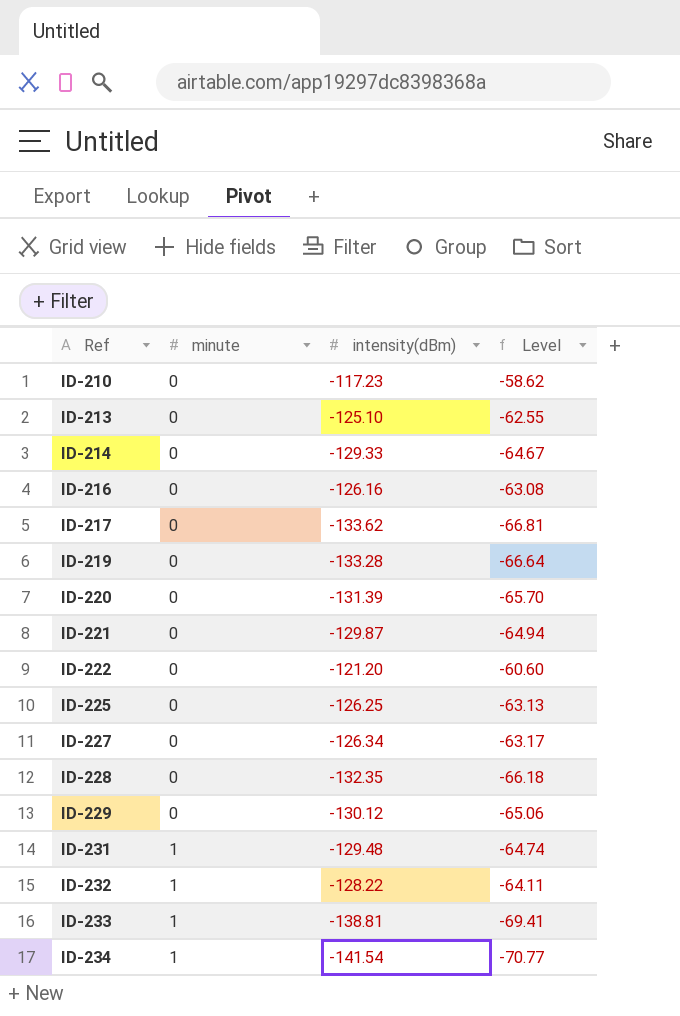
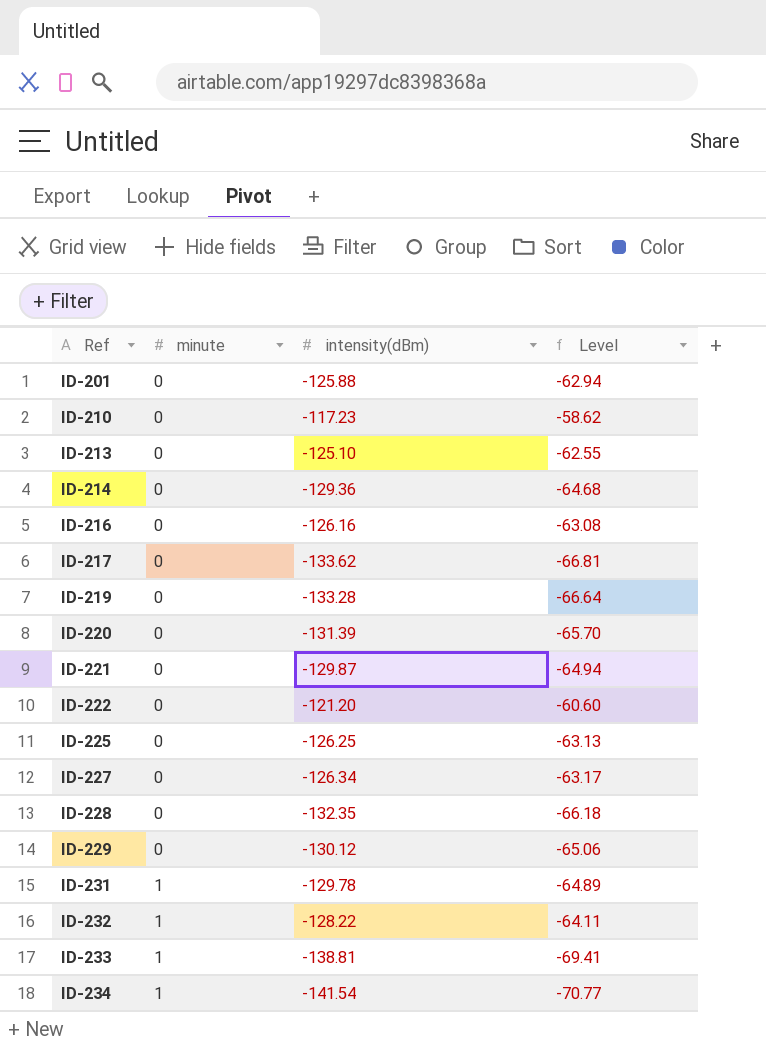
row ID-201: none -> 0 | -125.88 | -62.94
ID-214 | intensity(dBm): -129.33 -> -129.36
ID-214 | Level: -64.67 -> -64.68
ID-231 | intensity(dBm): -129.48 -> -129.78
ID-231 | Level: -64.74 -> -64.89

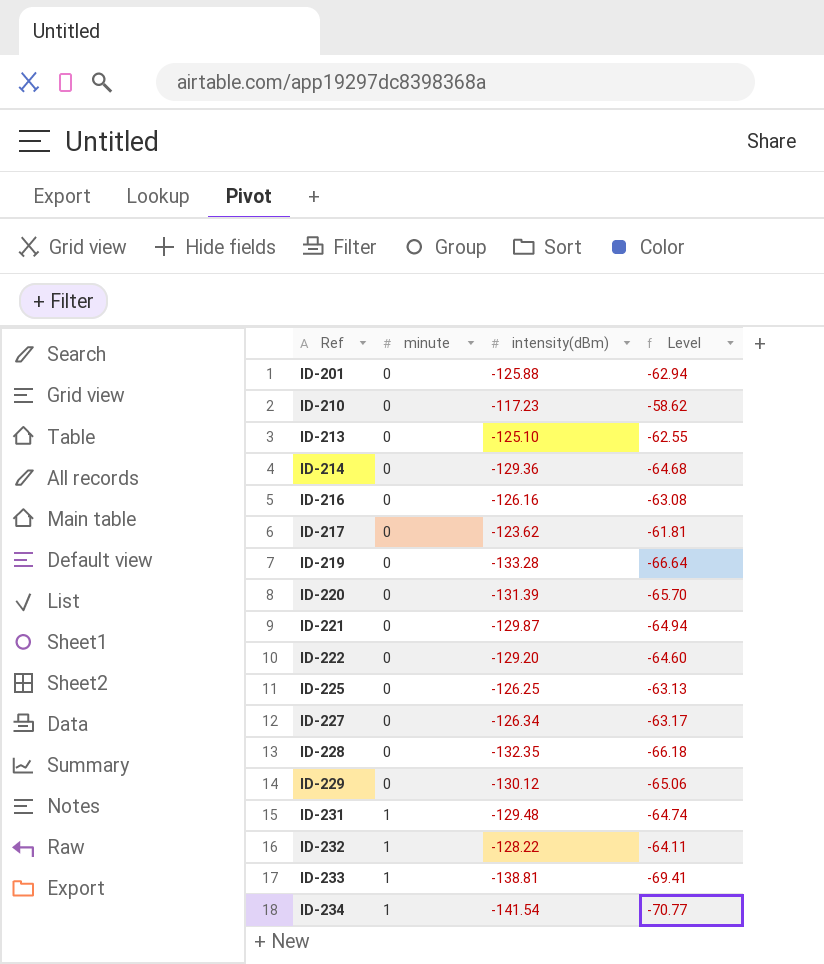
ID-217 | intensity(dBm): -133.62 -> -123.62
ID-217 | Level: -66.81 -> -61.81
ID-222 | intensity(dBm): -121.20 -> -129.20
ID-222 | Level: -60.60 -> -64.60
ID-231 | intensity(dBm): -129.78 -> -129.48
ID-231 | Level: -64.89 -> -64.74

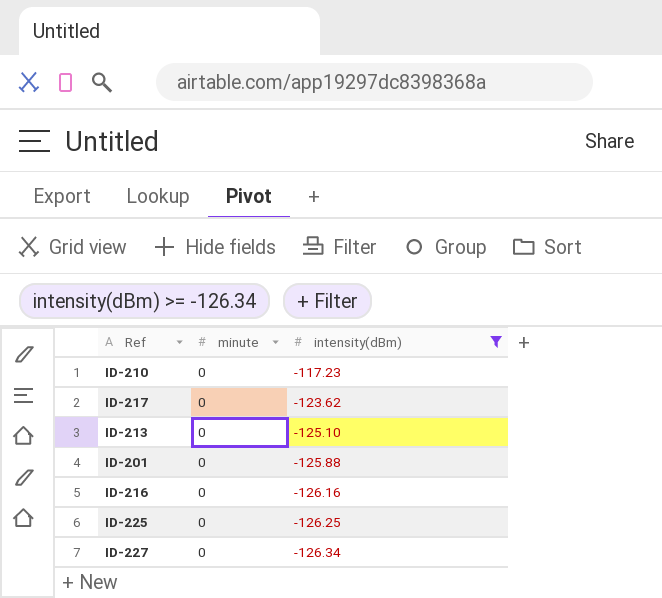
filter: none -> intensity(dBm) >= -126.34
row order: Ref ascending -> intensity(dBm) descending
column Level | formula: [intensity(dBm)] * 0.5 -> none

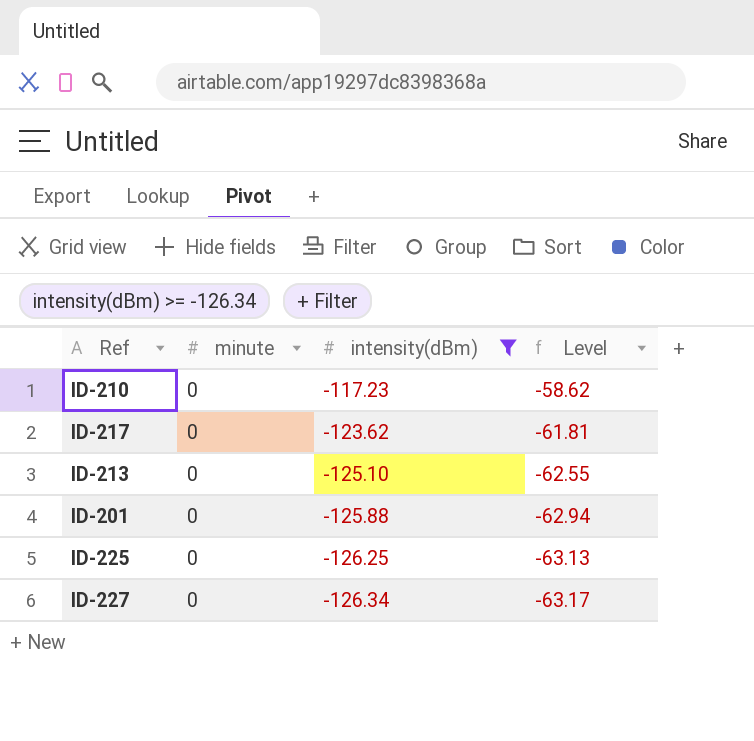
column Level | formula: none -> [intensity(dBm)] * 0.5
row ID-216: 0 | -126.16 -> none

